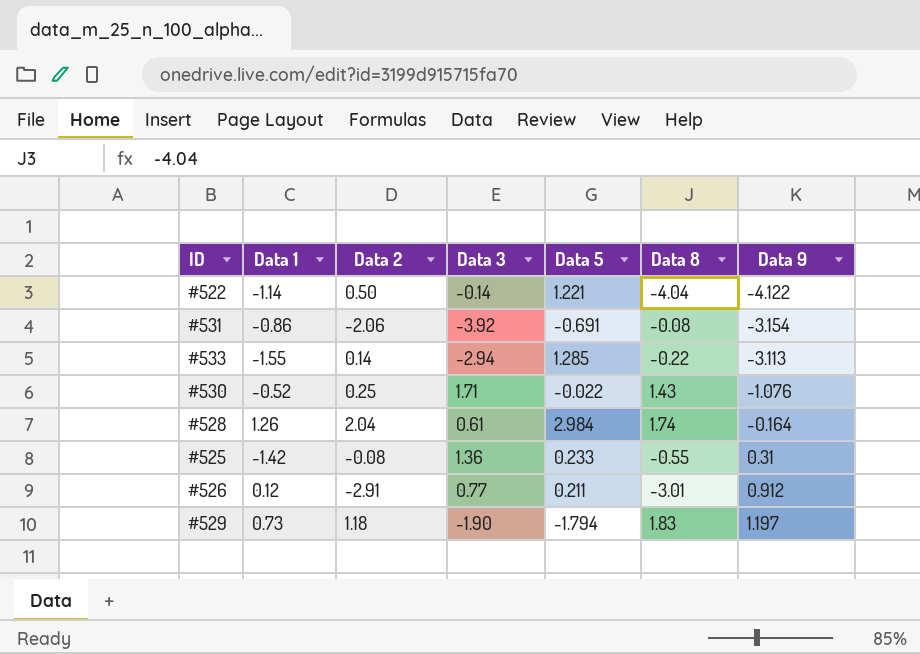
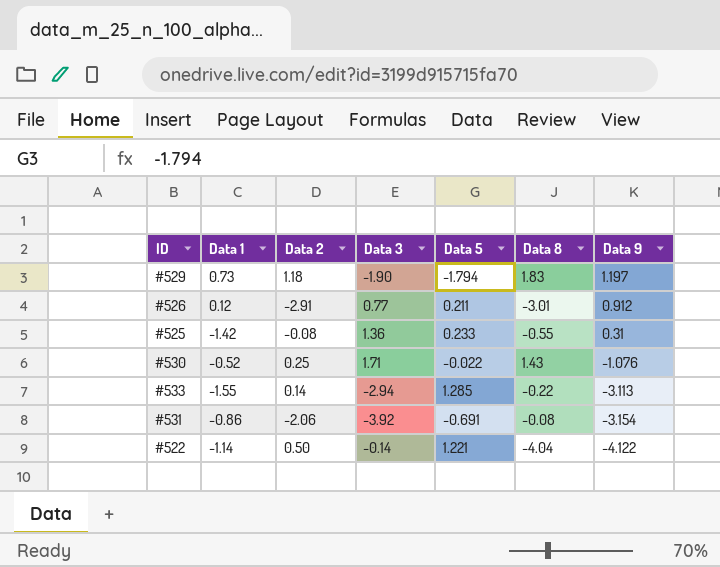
row order: Data 9 ascending -> Data 9 descending
row #528: 1.26 | 2.04 | 0.61 | 2.984 | 1.74 | -0.164 -> none

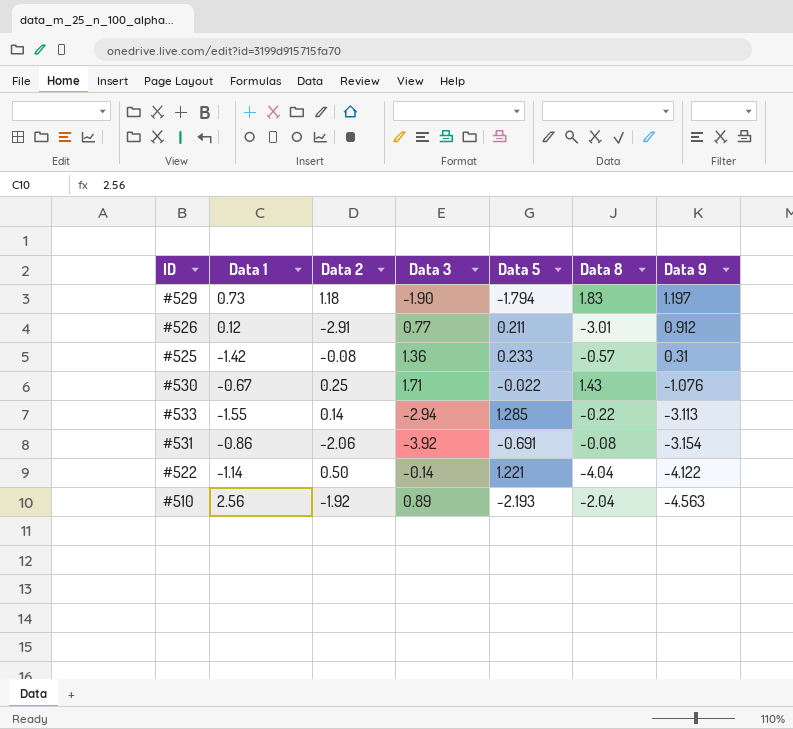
#525 | Data 8: -0.55 -> -0.57
#530 | Data 1: -0.52 -> -0.67
row #510: none -> 2.56 | -1.92 | 0.89 | -2.193 | -2.04 | -4.563

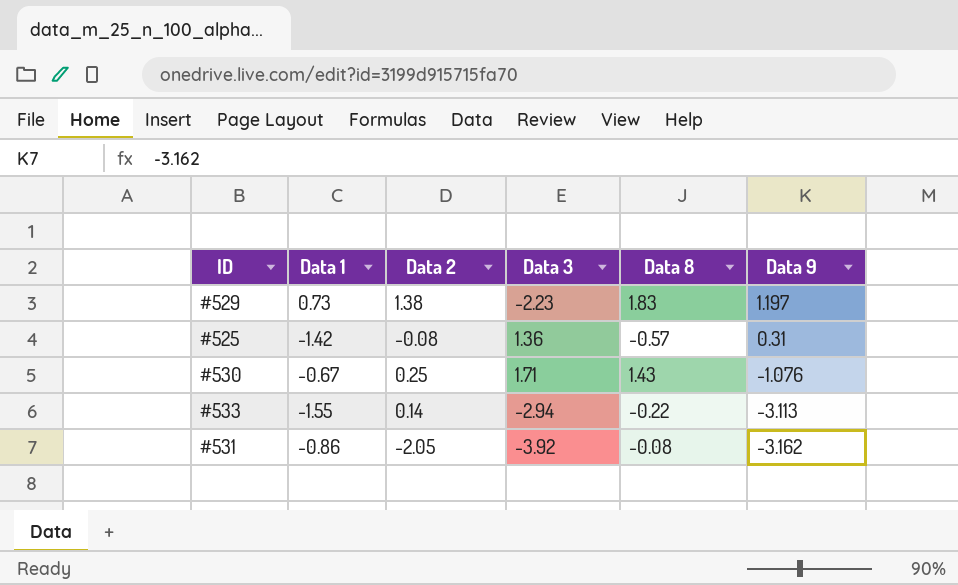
column Data 5 | position: 5 -> none
row #526: 0.12 | -2.91 | 0.77 | 0.211 | -3.01 | 0.912 -> none
row #522: -1.14 | 0.50 | -0.14 | 1.221 | -4.04 | -4.122 -> none
row #510: 2.56 | -1.92 | 0.89 | -2.193 | -2.04 | -4.563 -> none
#529 | Data 2: 1.18 -> 1.38
#529 | Data 3: -1.90 -> -2.23
#531 | Data 2: -2.06 -> -2.05
#531 | Data 9: -3.154 -> -3.162

